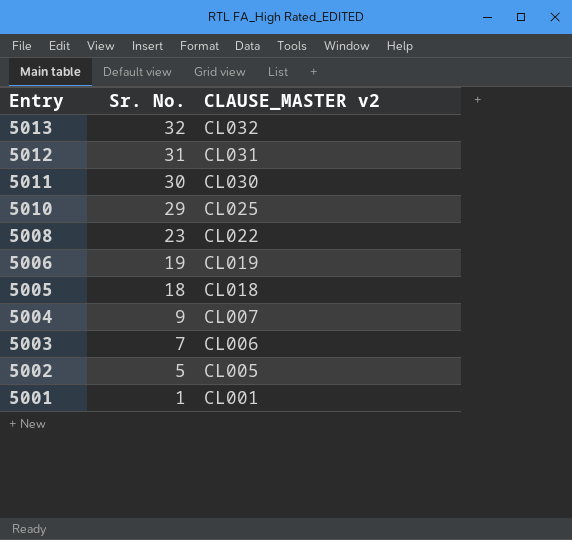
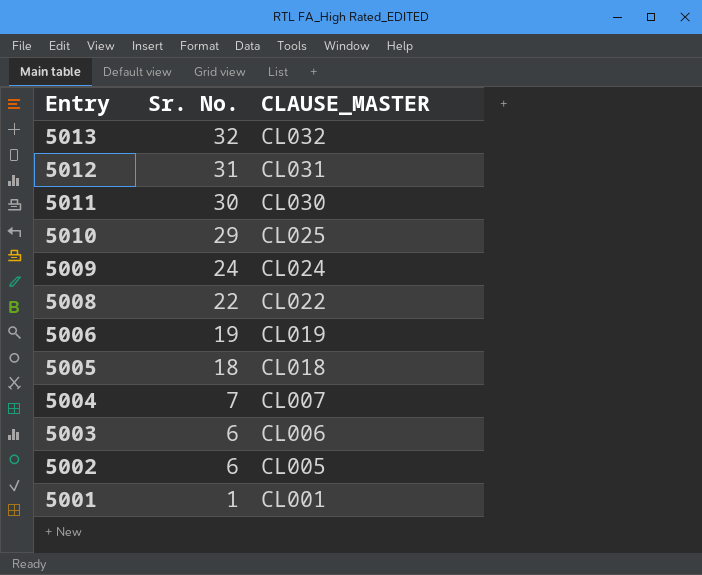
column name: CLAUSE_MASTER v2 -> CLAUSE_MASTER
row 5009: none -> 24 | CL024
5008 | Sr. No.: 23 -> 22
5004 | Sr. No.: 9 -> 7
5003 | Sr. No.: 7 -> 6
5002 | Sr. No.: 5 -> 6

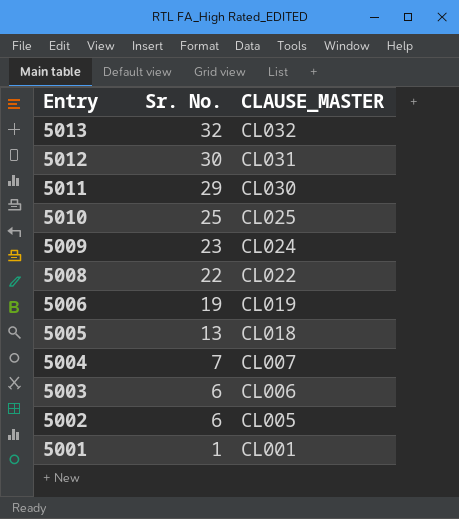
5012 | Sr. No.: 31 -> 30
5011 | Sr. No.: 30 -> 29
5010 | Sr. No.: 29 -> 25
5009 | Sr. No.: 24 -> 23
5005 | Sr. No.: 18 -> 13

